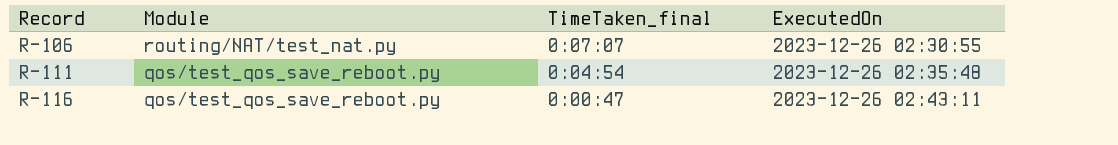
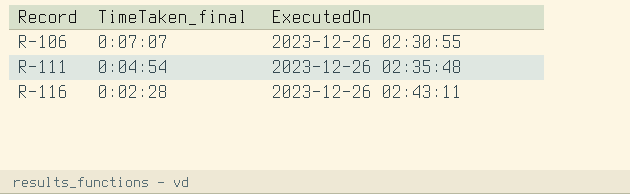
column Module | position: 2 -> none
R-116 | TimeTaken_final: 0:00:47 -> 0:02:28

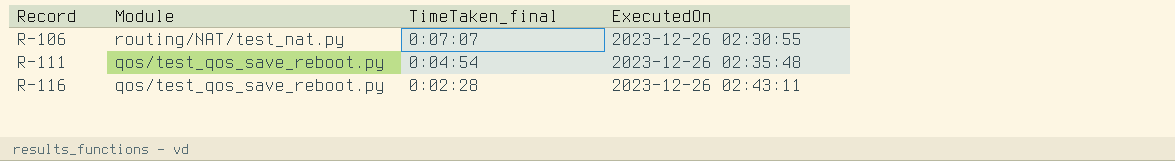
column Module | position: none -> 2

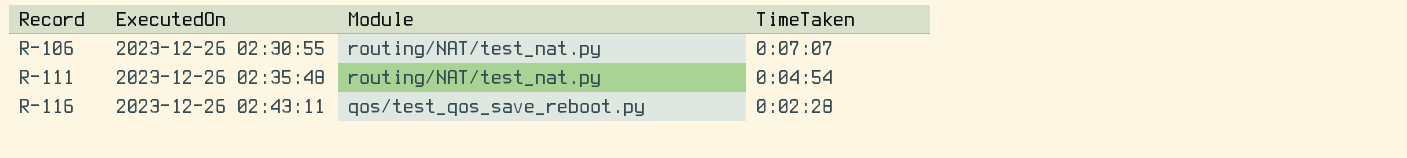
column ExecutedOn | position: 4 -> 2
column name: TimeTaken_final -> TimeTaken
R-111 | Module: qos/test_qos_save_reboot.py -> routing/NAT/test_nat.py

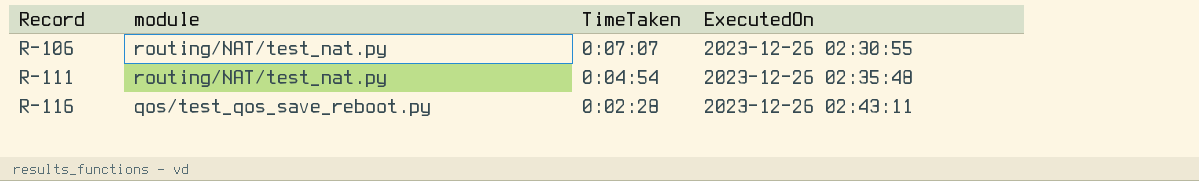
column name: Module -> module
column ExecutedOn | position: 2 -> 4

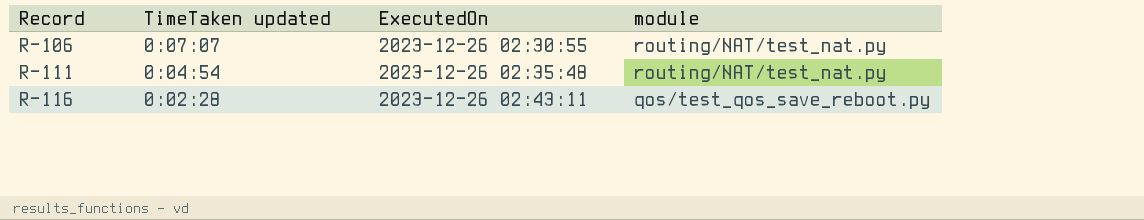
column name: TimeTaken -> TimeTaken updated
column module | position: 2 -> 4

